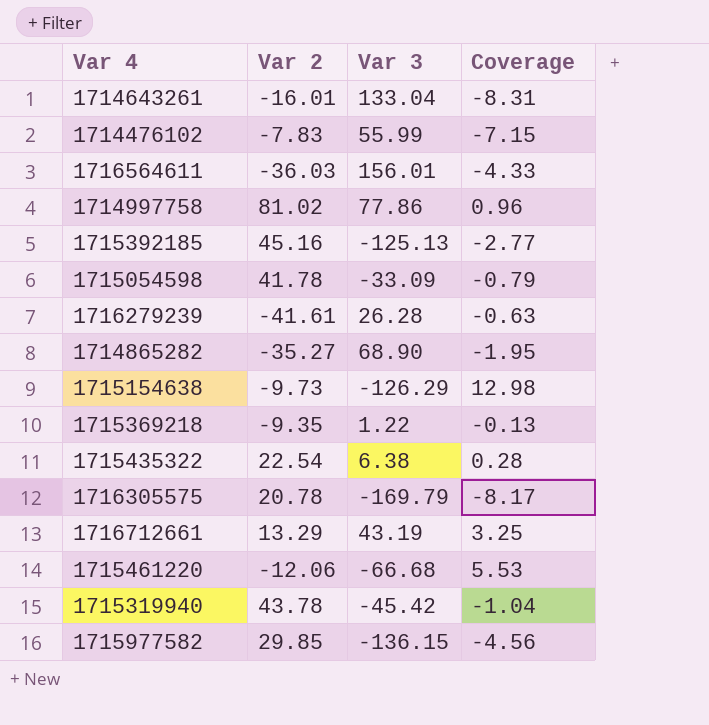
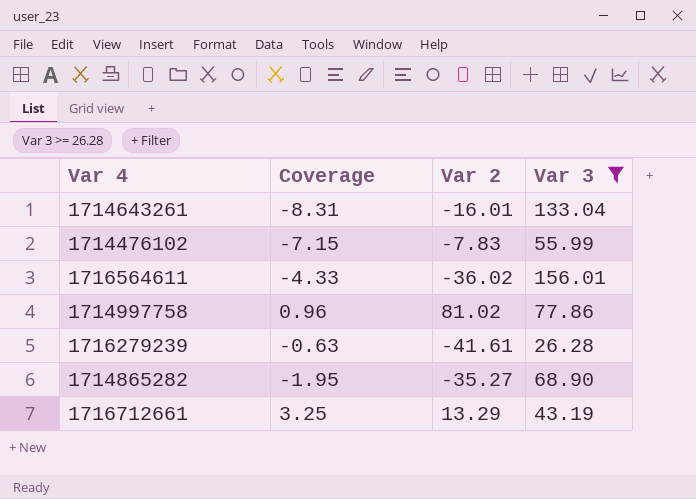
filter: none -> Var 3 >= 26.28
column Coverage | position: 4 -> 2
1716564611 | Var 2: -36.03 -> -36.02

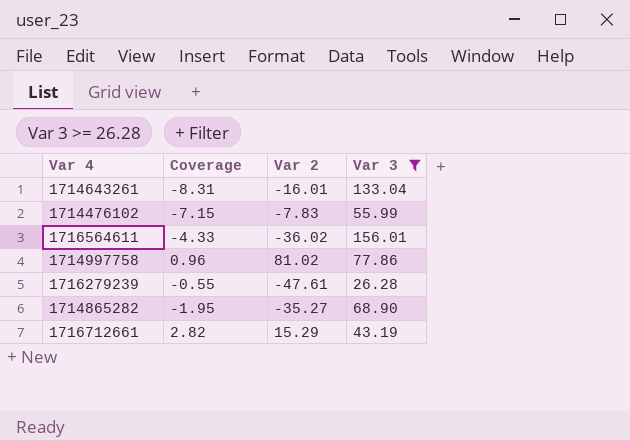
1716279239 | Coverage: -0.63 -> -0.55
1716279239 | Var 2: -41.61 -> -47.61
1716712661 | Coverage: 3.25 -> 2.82
1716712661 | Var 2: 13.29 -> 15.29

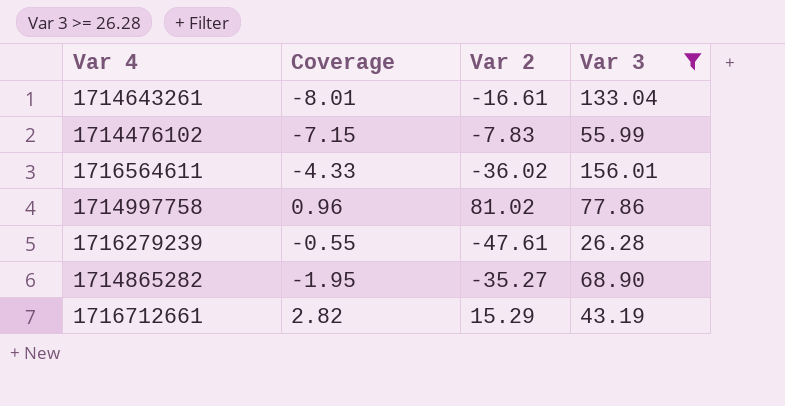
1714643261 | Coverage: -8.31 -> -8.01
1714643261 | Var 2: -16.01 -> -16.61

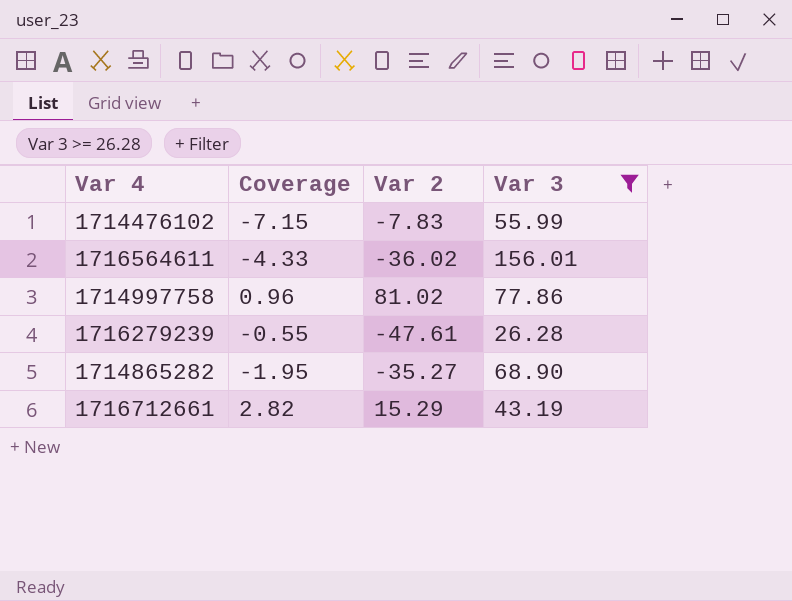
row 1714643261: -8.01 | -16.61 | 133.04 -> none

